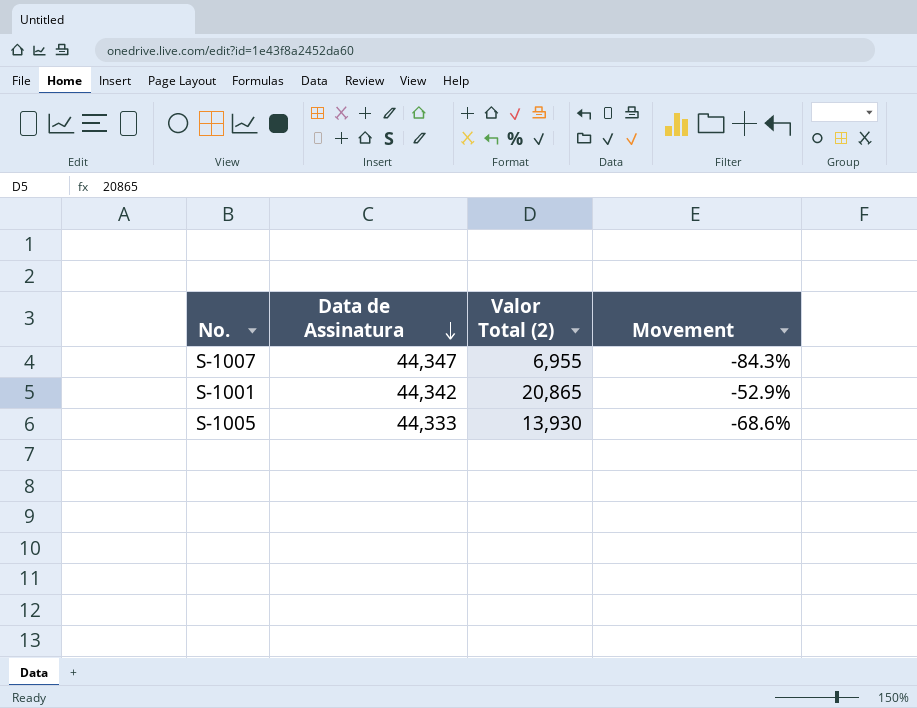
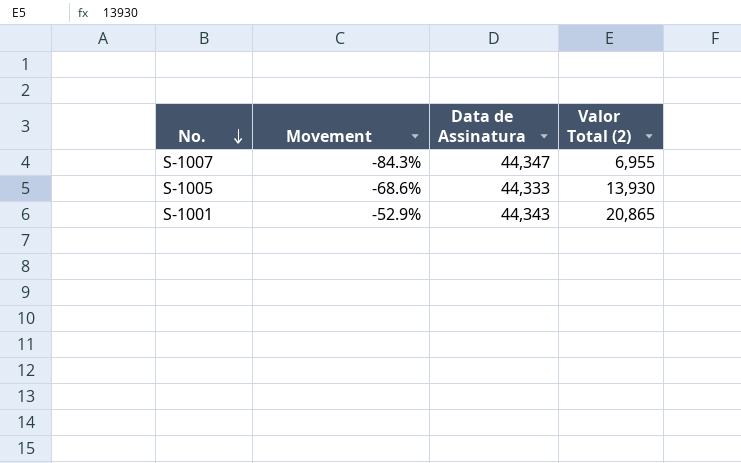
row order: Data de Assinatura descending -> No. descending
column Movement | position: 4 -> 2
S-1001 | Data de Assinatura: 44,342 -> 44,343

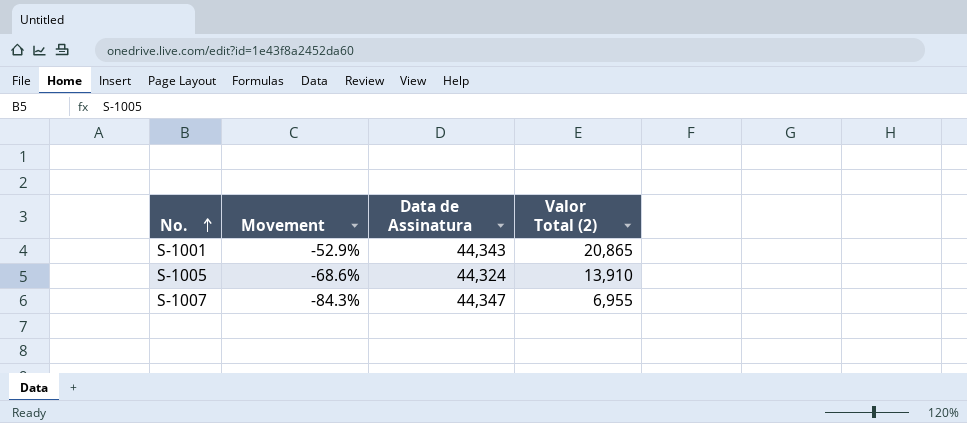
row order: No. descending -> No. ascending
S-1005 | Data de Assinatura: 44,333 -> 44,324
S-1005 | Valor Total (2): 13,930 -> 13,910

